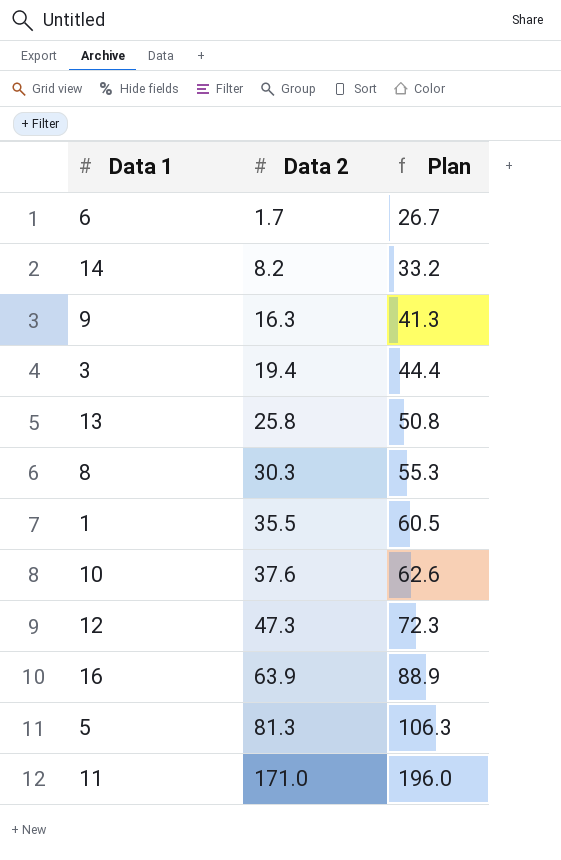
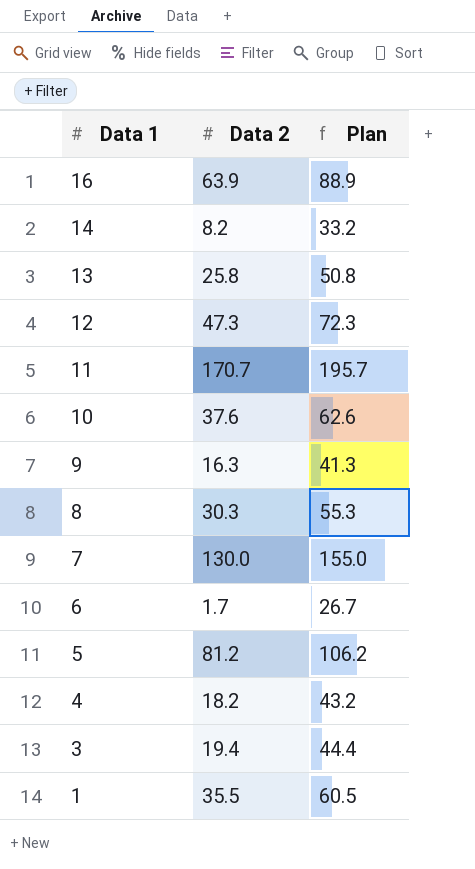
row order: Data 2 ascending -> Data 1 descending
11 | Data 2: 171.0 -> 170.7
11 | Plan: 196.0 -> 195.7
row 7: none -> 130.0 | 155.0
5 | Data 2: 81.3 -> 81.2
5 | Plan: 106.3 -> 106.2
row 4: none -> 18.2 | 43.2

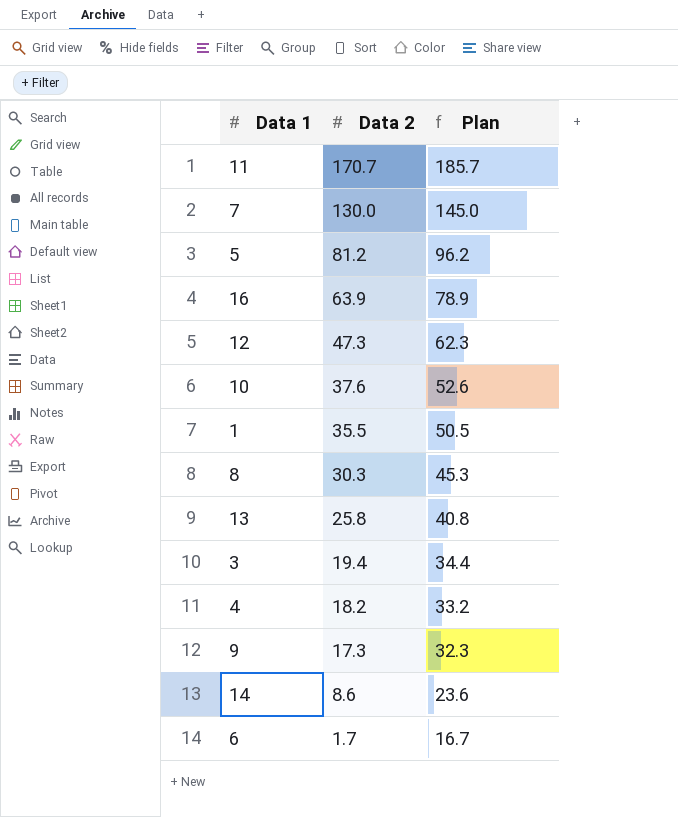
row order: Data 1 descending -> Data 2 descending
column Plan | formula: [Data 2] + 25 -> [Data 2] + 15
9 | Data 2: 16.3 -> 17.3
14 | Data 2: 8.2 -> 8.6

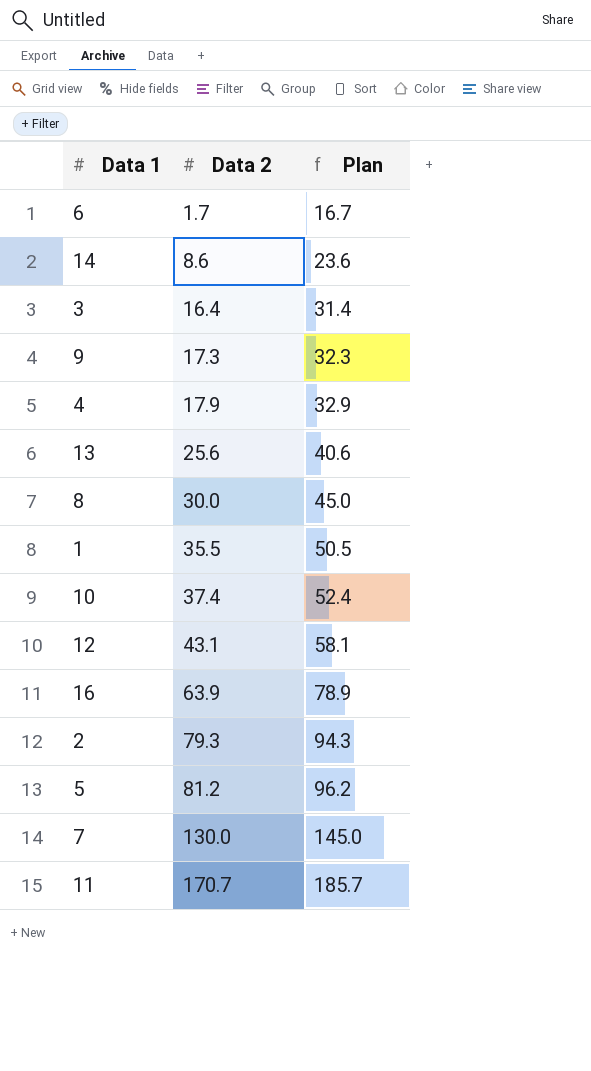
row order: Data 2 descending -> Data 2 ascending
3 | Data 2: 19.4 -> 16.4
3 | Plan: 34.4 -> 31.4
4 | Data 2: 18.2 -> 17.9
4 | Plan: 33.2 -> 32.9
13 | Data 2: 25.8 -> 25.6
13 | Plan: 40.8 -> 40.6
8 | Data 2: 30.3 -> 30.0
8 | Plan: 45.3 -> 45.0
10 | Data 2: 37.6 -> 37.4
10 | Plan: 52.6 -> 52.4
12 | Data 2: 47.3 -> 43.1
12 | Plan: 62.3 -> 58.1
row 2: none -> 79.3 | 94.3

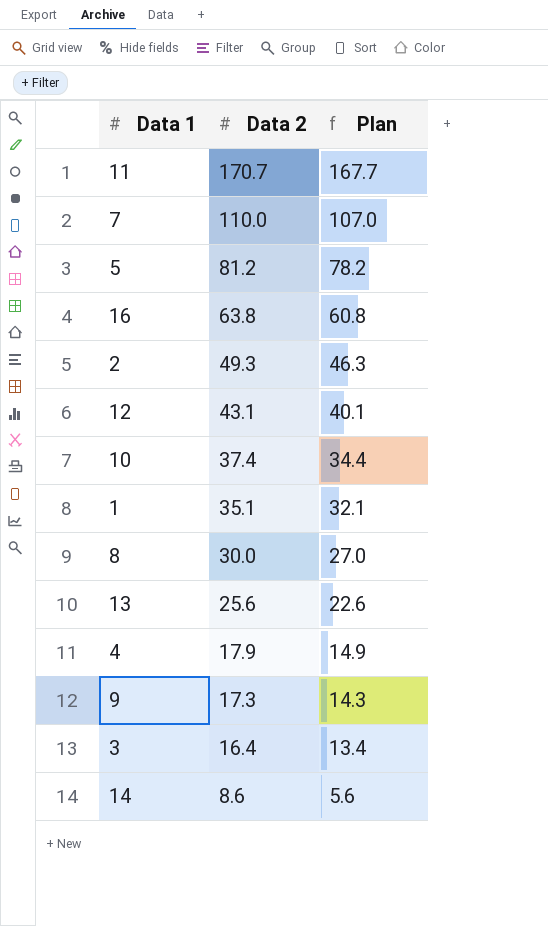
row order: Data 2 ascending -> Data 2 descending
column Plan | formula: [Data 2] + 15 -> [Data 2] - 3
row 6: 1.7 | 16.7 -> none
7 | Data 2: 130.0 -> 110.0
16 | Data 2: 63.9 -> 63.8
2 | Data 2: 79.3 -> 49.3
1 | Data 2: 35.5 -> 35.1

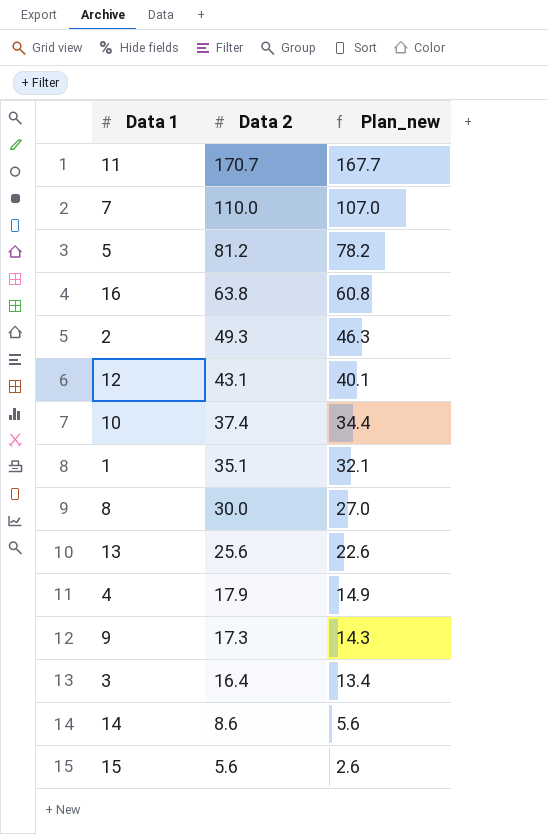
column name: Plan -> Plan_new
row 15: none -> 5.6 | 2.6

